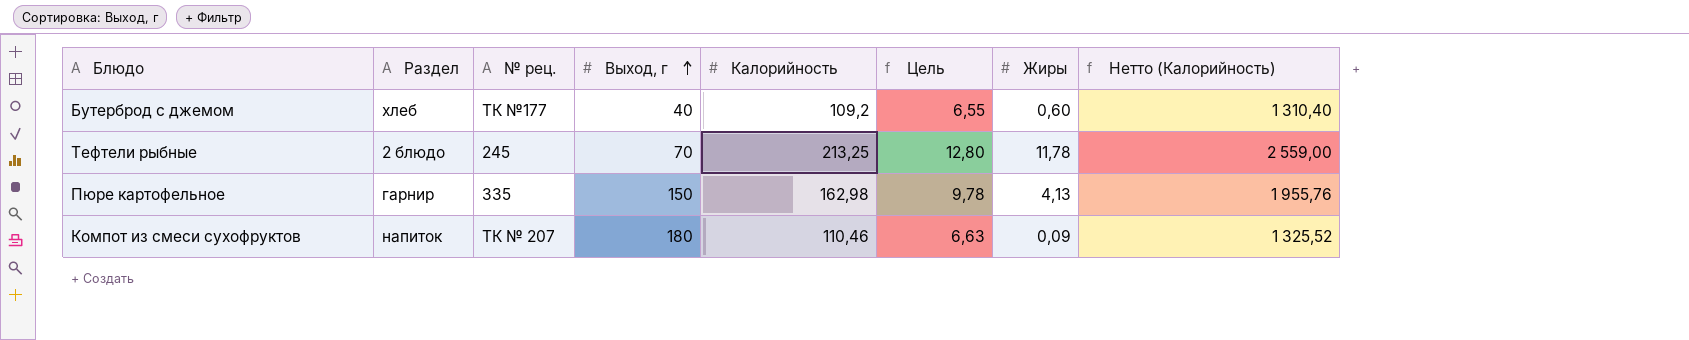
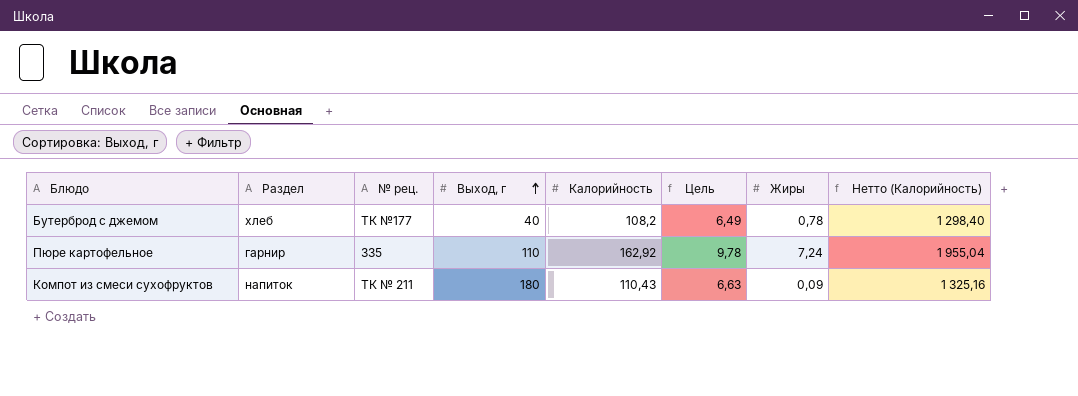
row Тефтели рыбные: 2 блюдо | 245 | 70 | 213,25 | 12,80 | 11,78 | 2 559,00 -> none
Бутерброд с джемом | Калорийность: 109,2 -> 108,2
Бутерброд с джемом | Цель: 6,55 -> 6,49
Бутерброд с джемом | Жиры: 0,60 -> 0,78
Бутерброд с джемом | Нетто (Калорийность): 1 310,40 -> 1 298,40
Пюре картофельное | Выход, г: 150 -> 110
Пюре картофельное | Калорийность: 162,98 -> 162,92
Пюре картофельное | Жиры: 4,13 -> 7,24
Пюре картофельное | Нетто (Калорийность): 1 955,76 -> 1 955,04
Компот из смеси сухофруктов | № рец.: ТК № 207 -> ТК № 211
Компот из смеси сухофруктов | Калорийность: 110,46 -> 110,43
Компот из смеси сухофруктов | Нетто (Калорийность): 1 325,52 -> 1 325,16

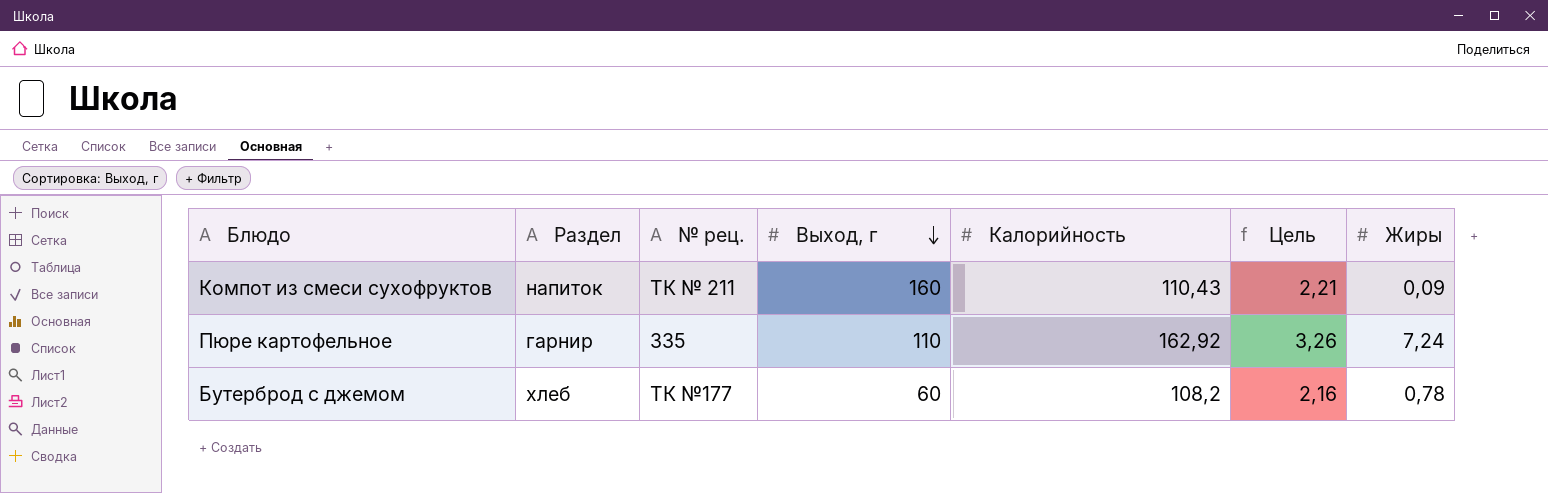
row order: Выход, г ascending -> Выход, г descending
column Нетто (Калорийность) | formula: [Калорийность] * 12 -> none
column Цель | formula: [Калорийность] * 0,06 -> [Калорийность] * 0,02
Компот из смеси сухофруктов | Выход, г: 180 -> 160
Бутерброд с джемом | Выход, г: 40 -> 60

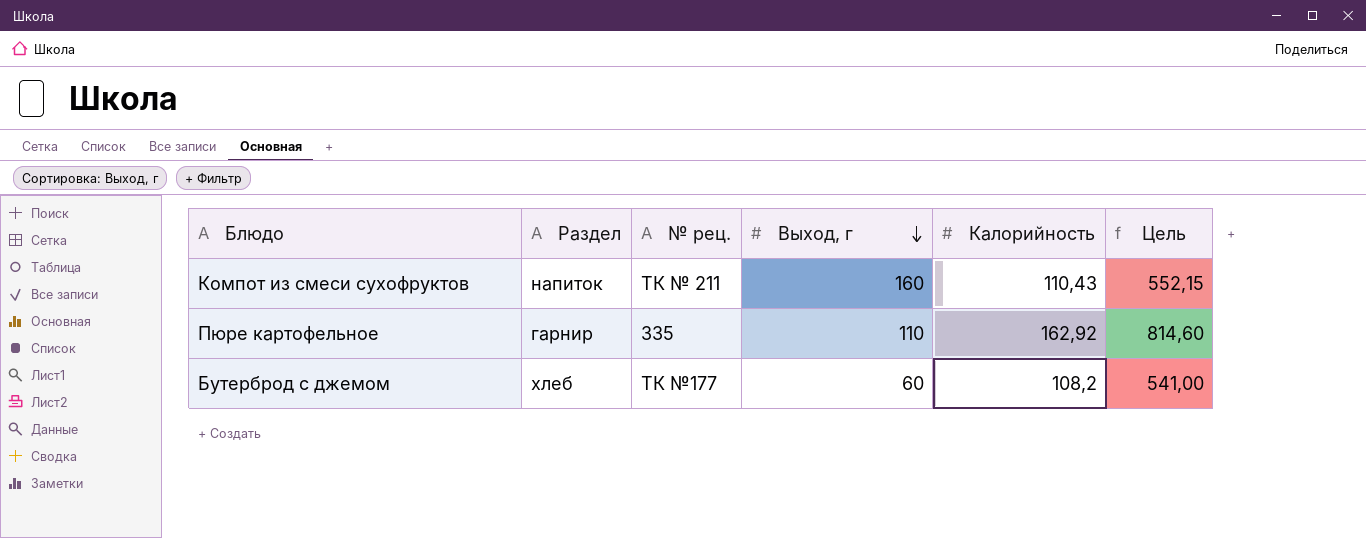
column Жиры | position: 7 -> none
column Цель | formula: [Калорийность] * 0,02 -> [Калорийность] * 5

